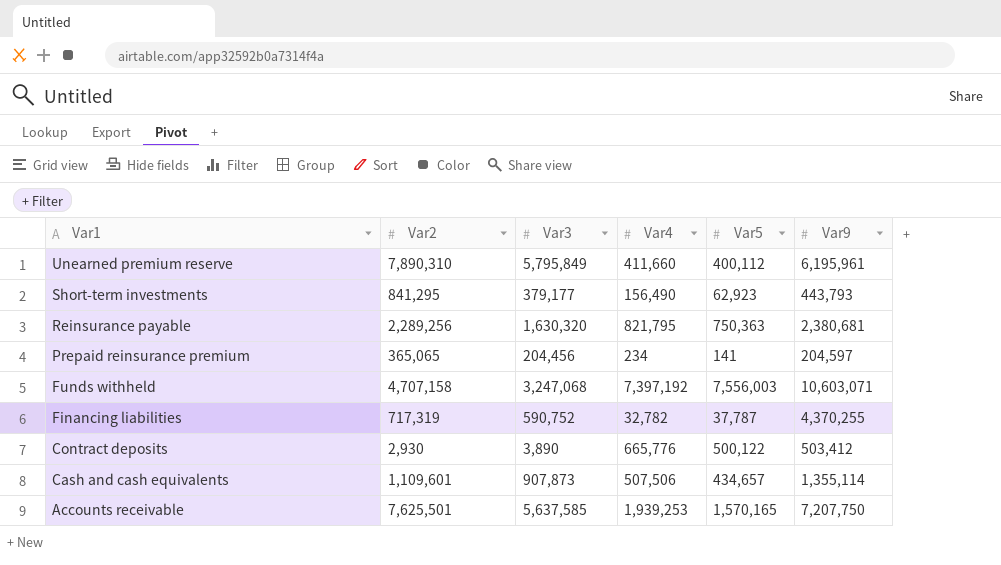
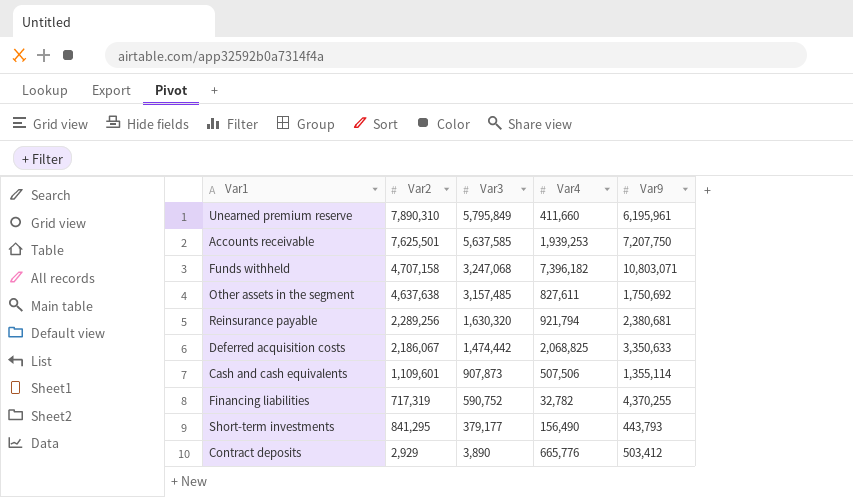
row order: Var1 descending -> Var3 descending
column Var5 | position: 5 -> none
row Prepaid reinsurance premium: 365,065 | 204,456 | 234 | 141 | 204,597 -> none
Funds withheld | Var4: 7,397,192 -> 7,396,182
Funds withheld | Var9: 10,603,071 -> 10,803,071
row Other assets in the segment: none -> 4,637,638 | 3,157,485 | 827,611 | 1,750,692
Reinsurance payable | Var4: 821,795 -> 921,794
row Deferred acquisition costs: none -> 2,186,067 | 1,474,442 | 2,068,825 | 3,350,633
Contract deposits | Var2: 2,930 -> 2,929

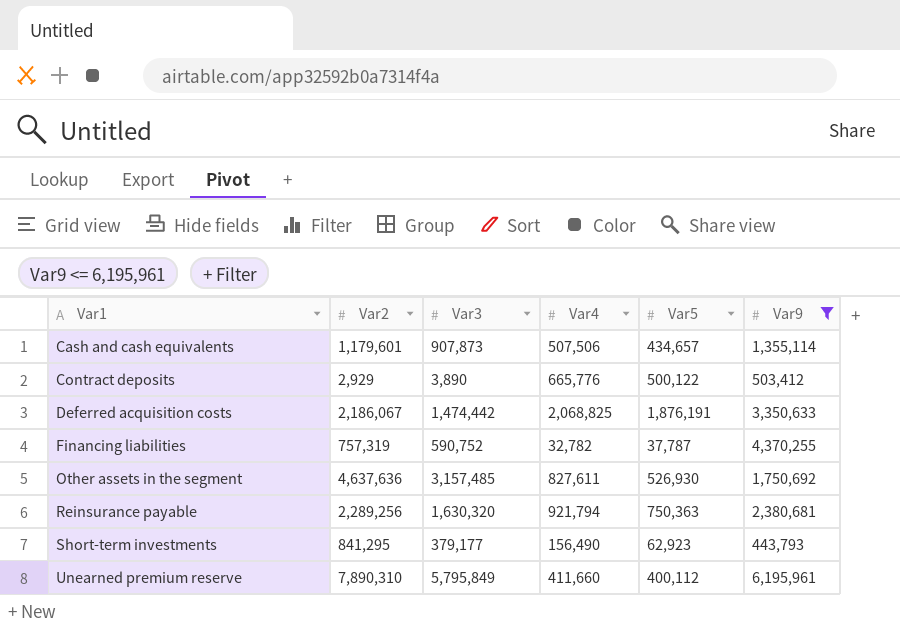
filter: none -> Var9 <= 6,195,961
row order: Var3 descending -> Var1 ascending
column Var5 | position: none -> 5
Cash and cash equivalents | Var2: 1,109,601 -> 1,179,601
Financing liabilities | Var2: 717,319 -> 757,319
Other assets in the segment | Var2: 4,637,638 -> 4,637,636

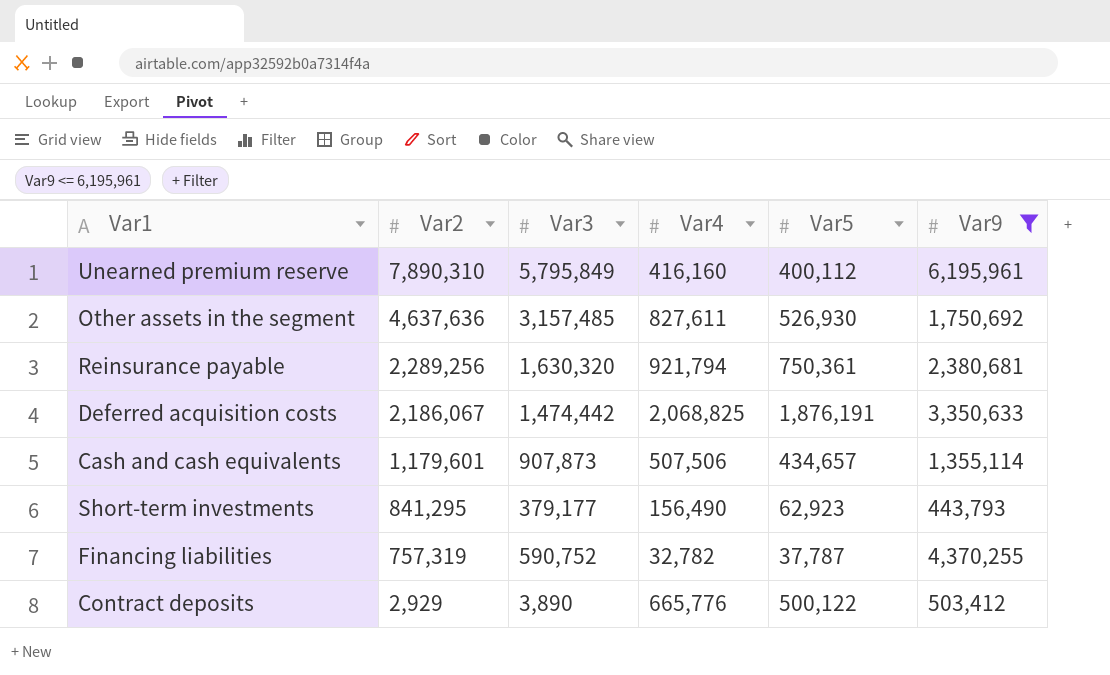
row order: Var1 ascending -> Var2 descending
Unearned premium reserve | Var4: 411,660 -> 416,160
Reinsurance payable | Var5: 750,363 -> 750,361

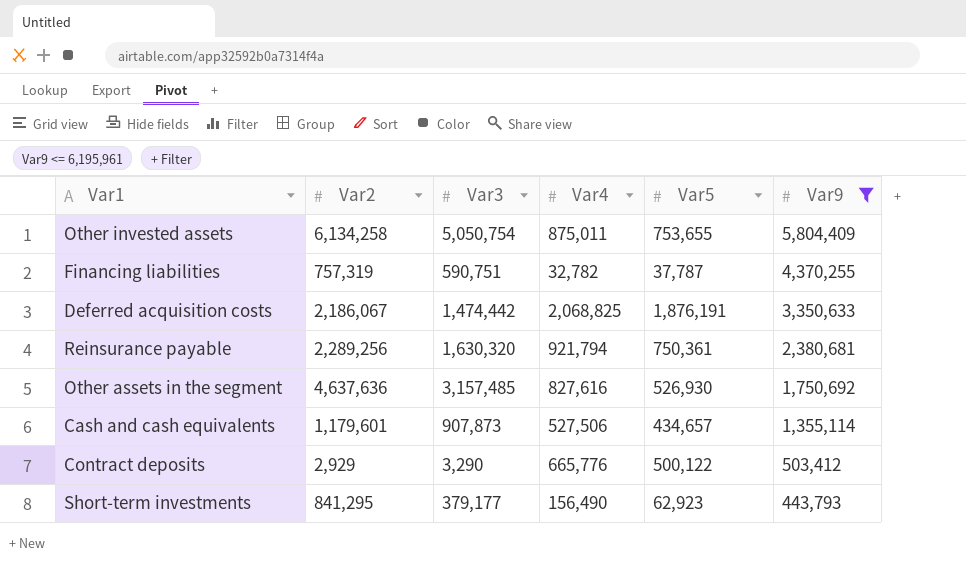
row order: Var2 descending -> Var9 descending
row Unearned premium reserve: 7,890,310 | 5,795,849 | 416,160 | 400,112 | 6,195,961 -> none
row Other invested assets: none -> 6,134,258 | 5,050,754 | 875,011 | 753,655 | 5,804,409
Financing liabilities | Var3: 590,752 -> 590,751
Other assets in the segment | Var4: 827,611 -> 827,616
Cash and cash equivalents | Var4: 507,506 -> 527,506
Contract deposits | Var3: 3,890 -> 3,290

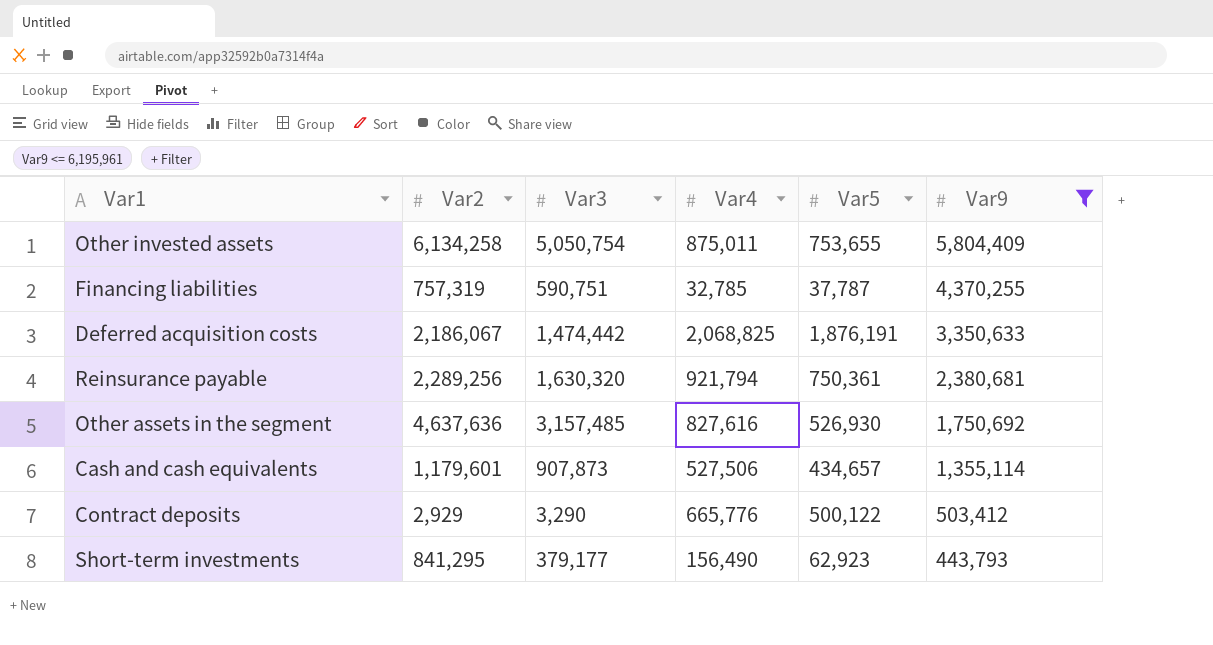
Financing liabilities | Var4: 32,782 -> 32,785

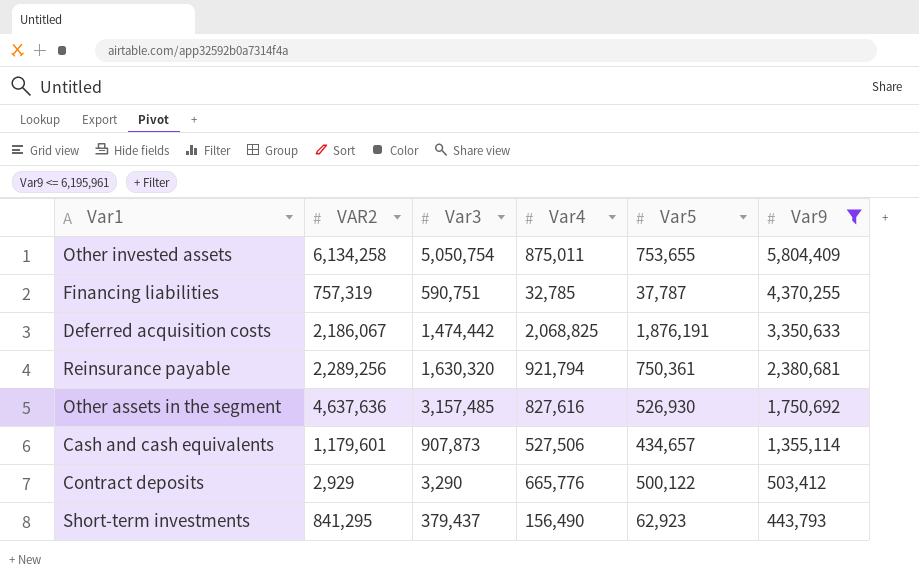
column name: Var2 -> VAR2
Short-term investments | Var3: 379,177 -> 379,437

